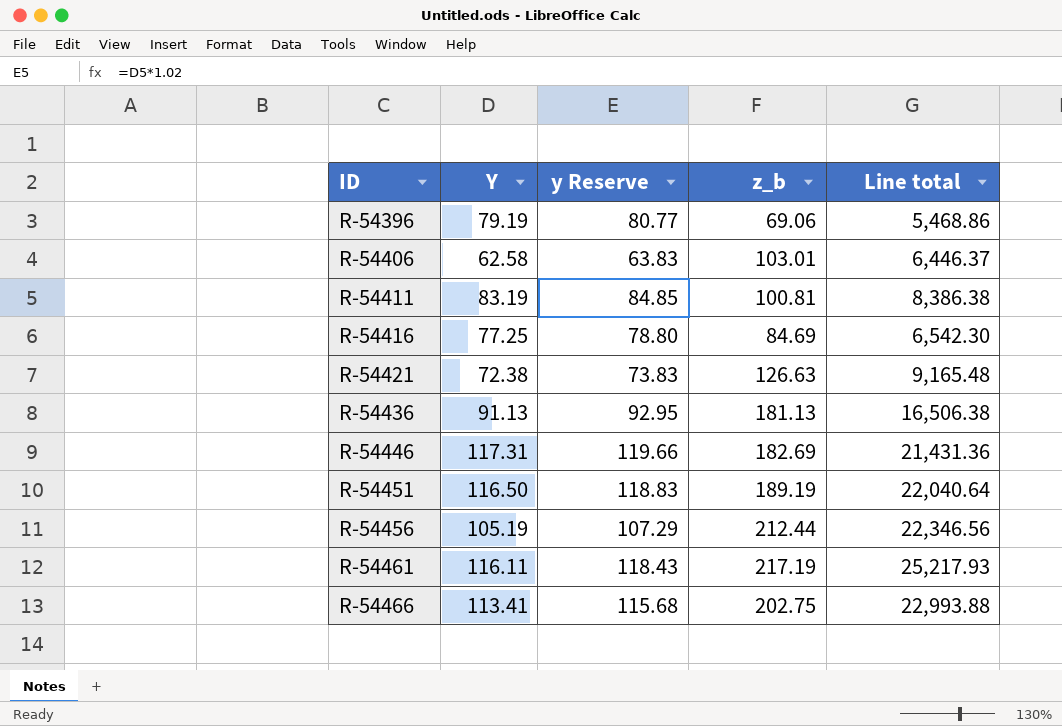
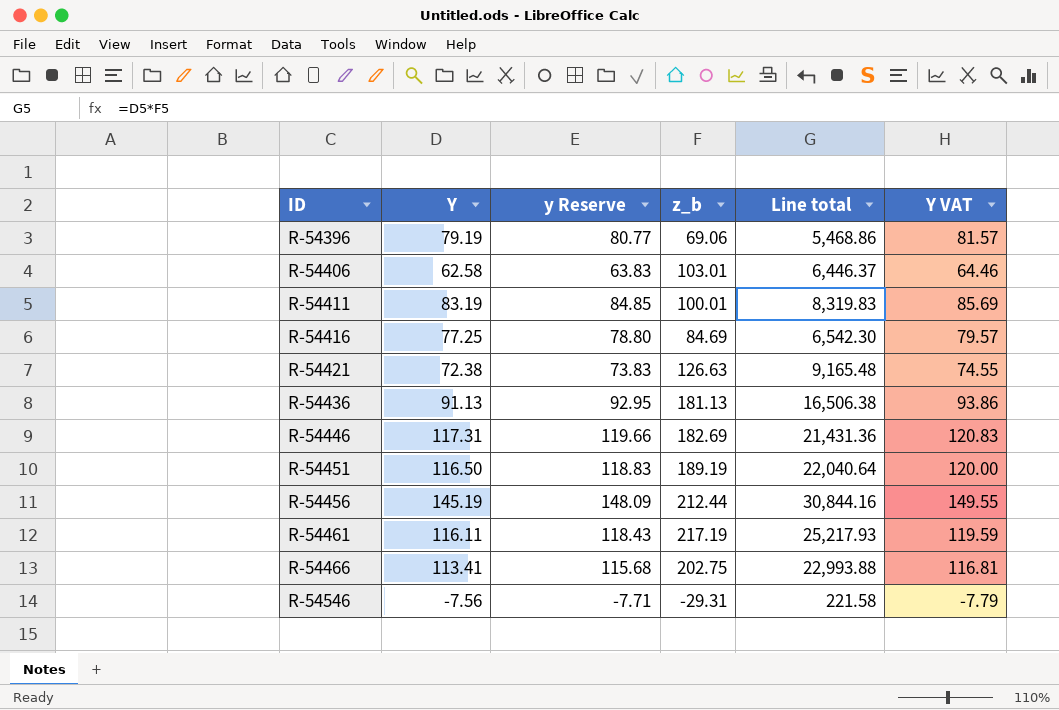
column Y VAT | formula: none -> [Y] * 1.03
R-54411 | z_b: 100.81 -> 100.01
R-54411 | Line total: 8,386.38 -> 8,319.83
R-54456 | Y: 105.19 -> 145.19
R-54456 | y Reserve: 107.29 -> 148.09
R-54456 | Line total: 22,346.56 -> 30,844.16
row R-54546: none -> -7.56 | -7.71 | -29.31 | 221.58 | -7.79

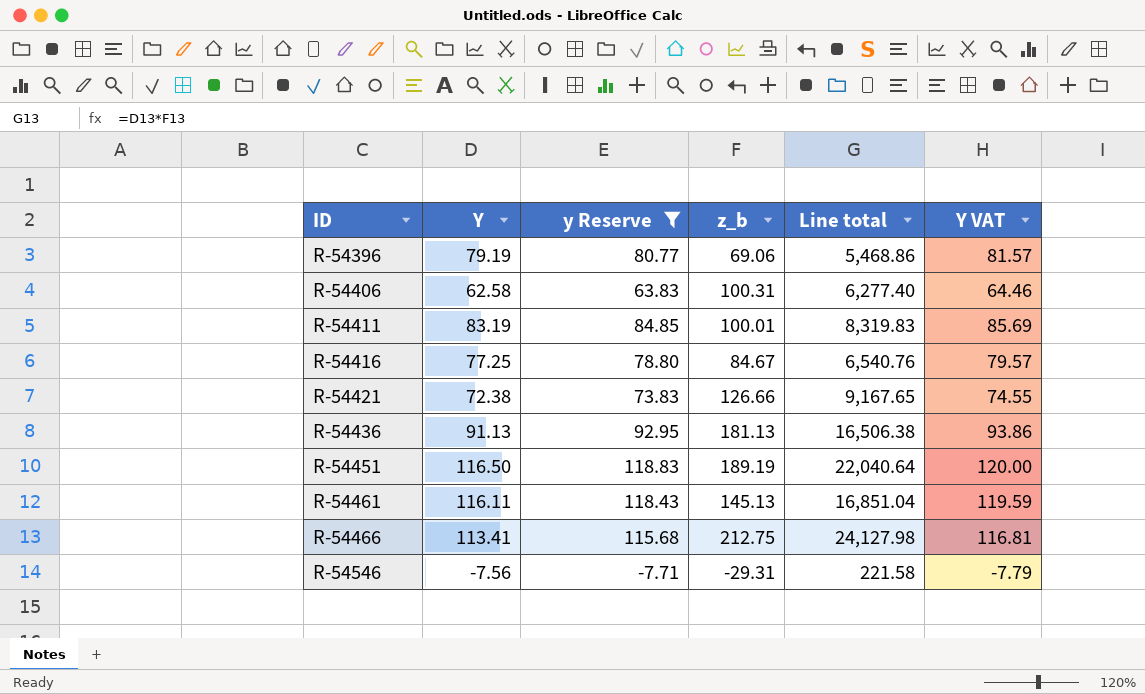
filter: none -> y Reserve <= 118.83
R-54406 | z_b: 103.01 -> 100.31
R-54406 | Line total: 6,446.37 -> 6,277.40
R-54416 | z_b: 84.69 -> 84.67
R-54416 | Line total: 6,542.30 -> 6,540.76
R-54421 | z_b: 126.63 -> 126.66
R-54421 | Line total: 9,165.48 -> 9,167.65
R-54461 | z_b: 217.19 -> 145.13
R-54461 | Line total: 25,217.93 -> 16,851.04
R-54466 | z_b: 202.75 -> 212.75
R-54466 | Line total: 22,993.88 -> 24,127.98

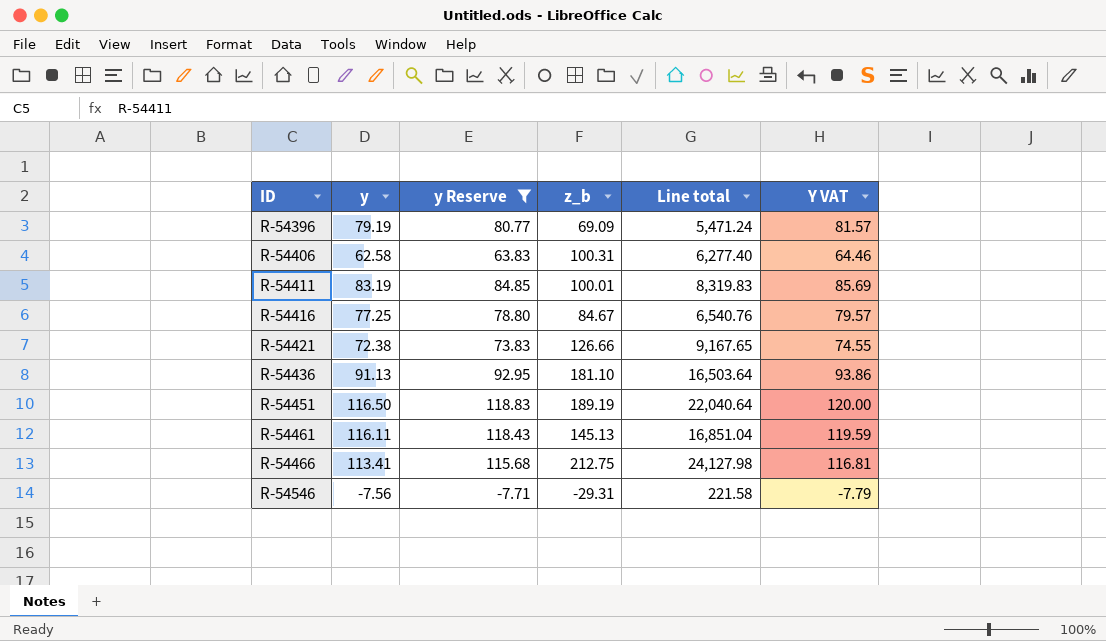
column name: Y -> y
R-54396 | z_b: 69.06 -> 69.09
R-54396 | Line total: 5,468.86 -> 5,471.24
R-54436 | z_b: 181.13 -> 181.10
R-54436 | Line total: 16,506.38 -> 16,503.64

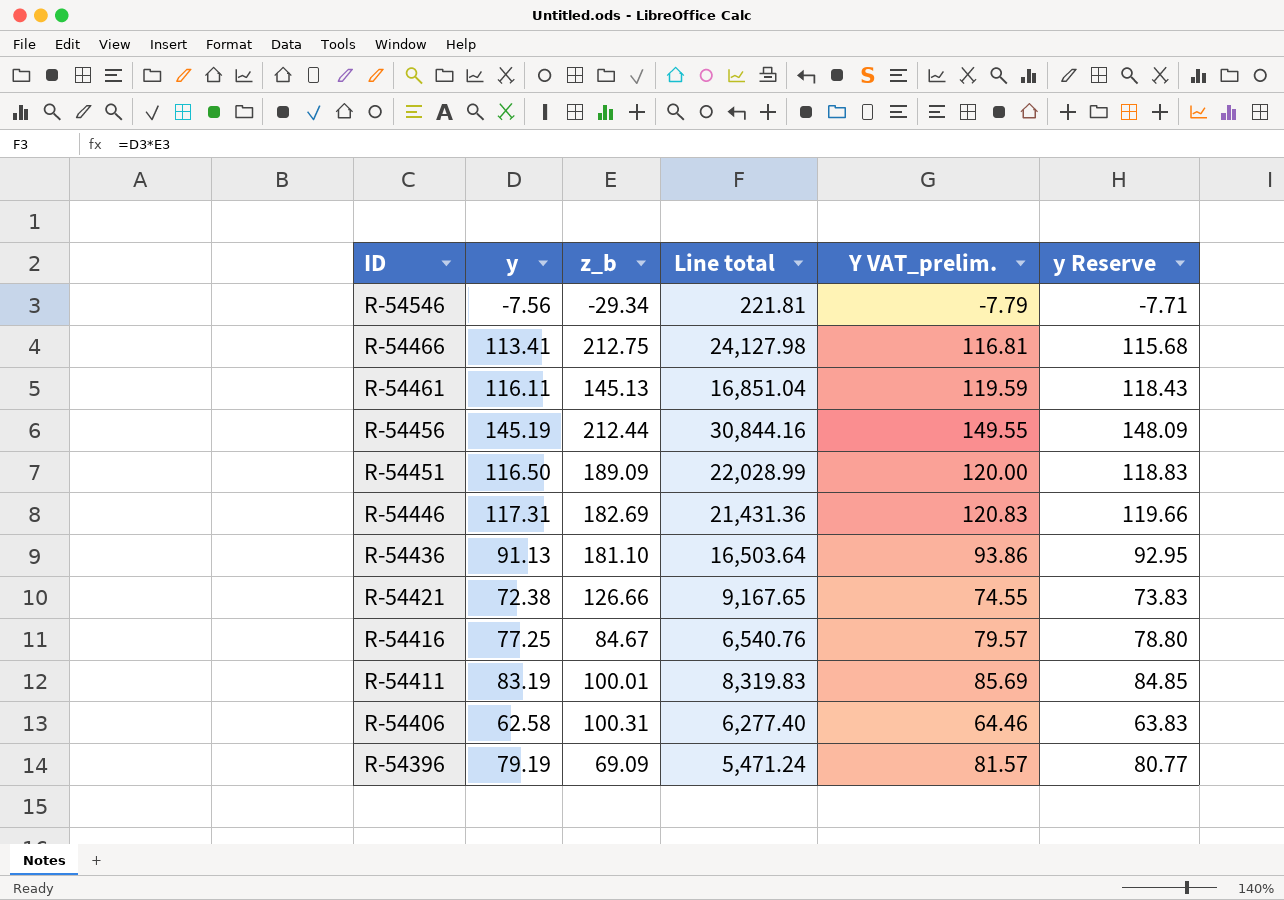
filter: y Reserve <= 118.83 -> none
row order: ID ascending -> ID descending
column name: Y VAT -> Y VAT_prelim.
column y Reserve | position: 3 -> 6
R-54546 | z_b: -29.31 -> -29.34
R-54546 | Line total: 221.58 -> 221.81
R-54451 | z_b: 189.19 -> 189.09
R-54451 | Line total: 22,040.64 -> 22,028.99

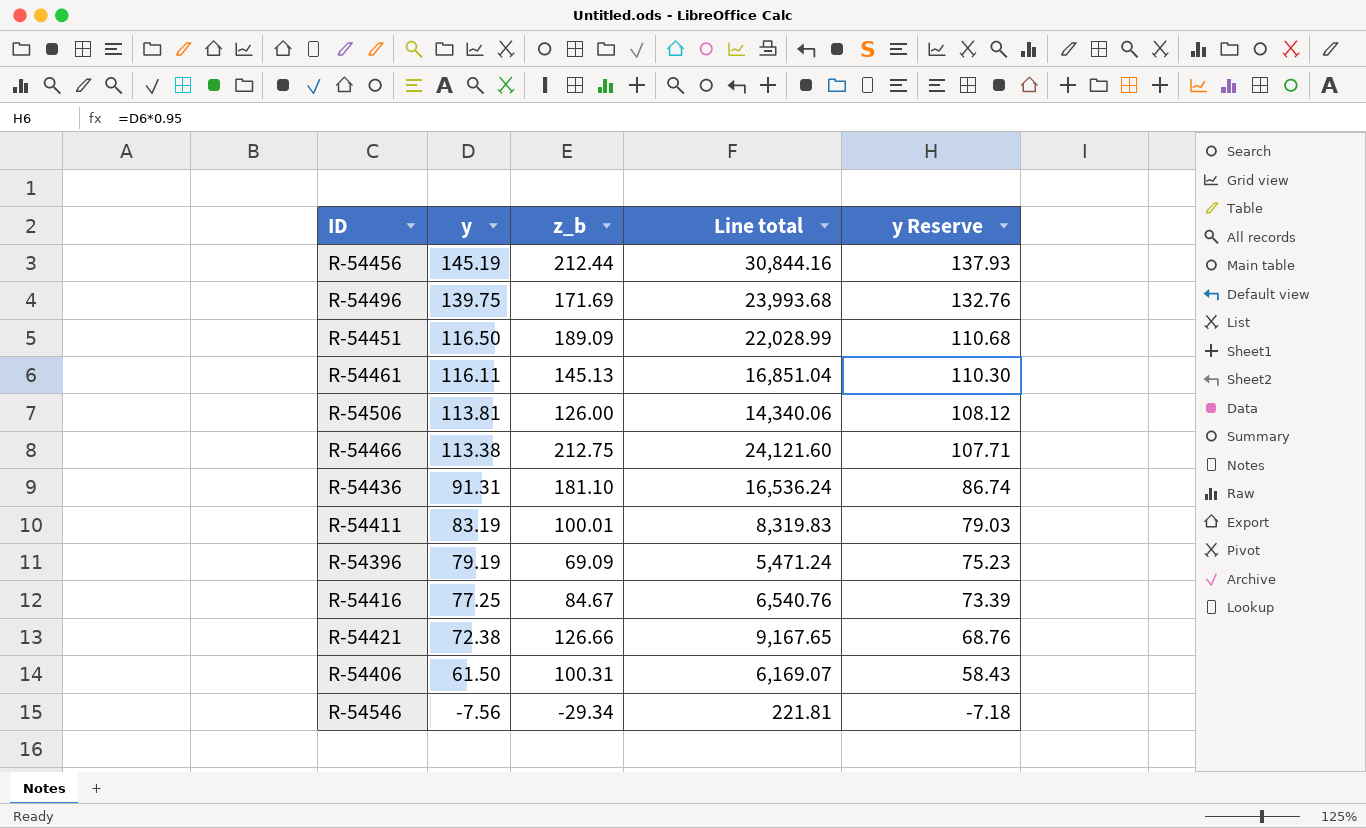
row order: ID descending -> y descending
column Y VAT_prelim. | formula: [y] * 1.03 -> none
column y Reserve | formula: [y] * 1.02 -> [y] * 0.95
row R-54446: 117.31 | 182.69 | 21,431.36 | 120.83 | 119.66 -> none
row R-54496: none -> 139.75 | 171.69 | 23,993.68 | 132.76
row R-54506: none -> 113.81 | 126.00 | 14,340.06 | 108.12
R-54466 | y: 113.41 -> 113.38
R-54466 | Line total: 24,127.98 -> 24,121.60
R-54436 | y: 91.13 -> 91.31
R-54436 | Line total: 16,503.64 -> 16,536.24
R-54406 | y: 62.58 -> 61.50
R-54406 | Line total: 6,277.40 -> 6,169.07

